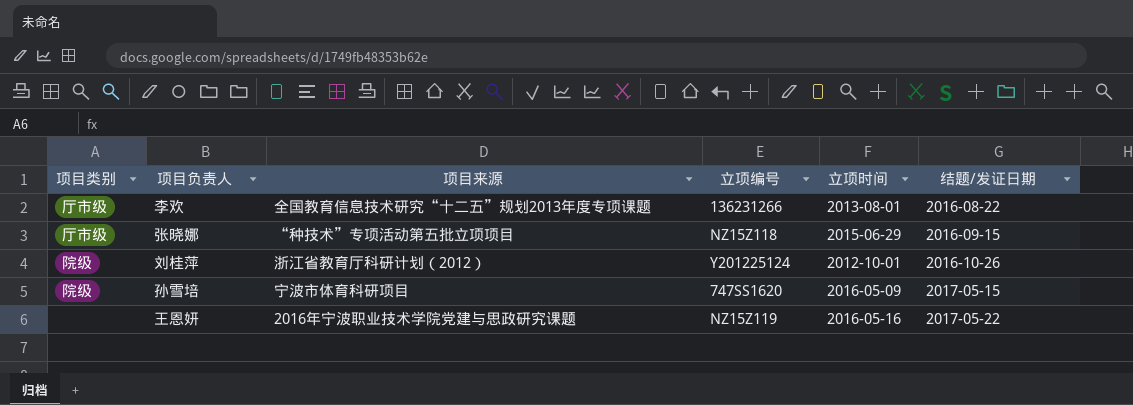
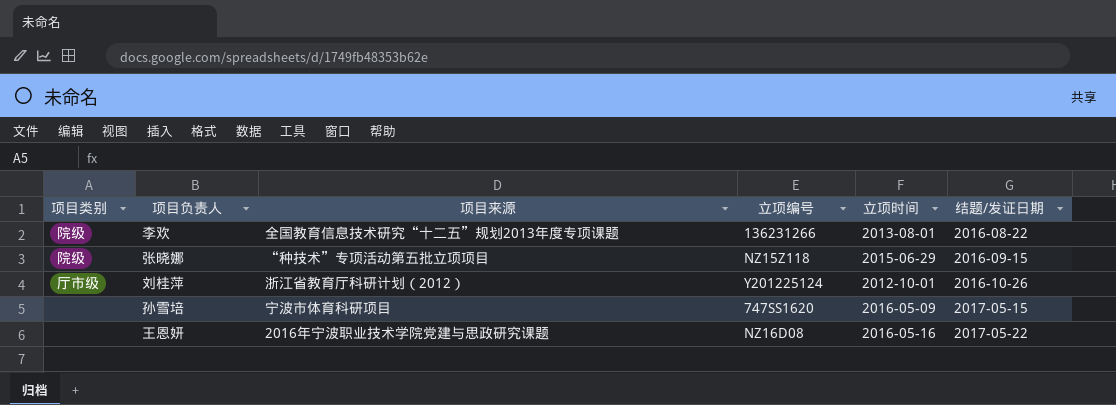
李欢 | 项目类别: 厅市级 -> 院级
张晓娜 | 项目类别: 厅市级 -> 院级
刘桂萍 | 项目类别: 院级 -> 厅市级
孙雪培 | 项目类别: 院级 -> none
王恩妍 | 立项编号: NZ15Z119 -> NZ16D08

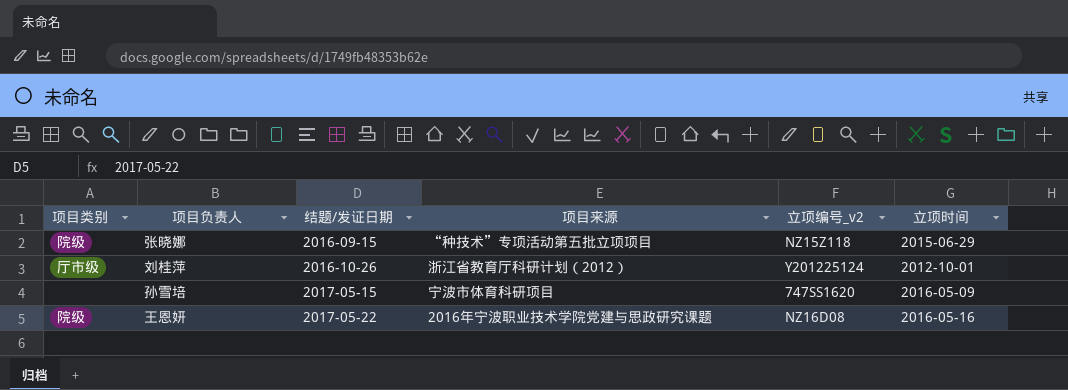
column 结题/发证日期 | position: 6 -> 3
column name: 立项编号 -> 立项编号_v2
row 李欢: 院级 | 全国教育信息技术研究“十二五”规划2013年度专项课题 | 136231266 | 2013-08-01 | 2016-08-22 -> none
王恩妍 | 项目类别: none -> 院级

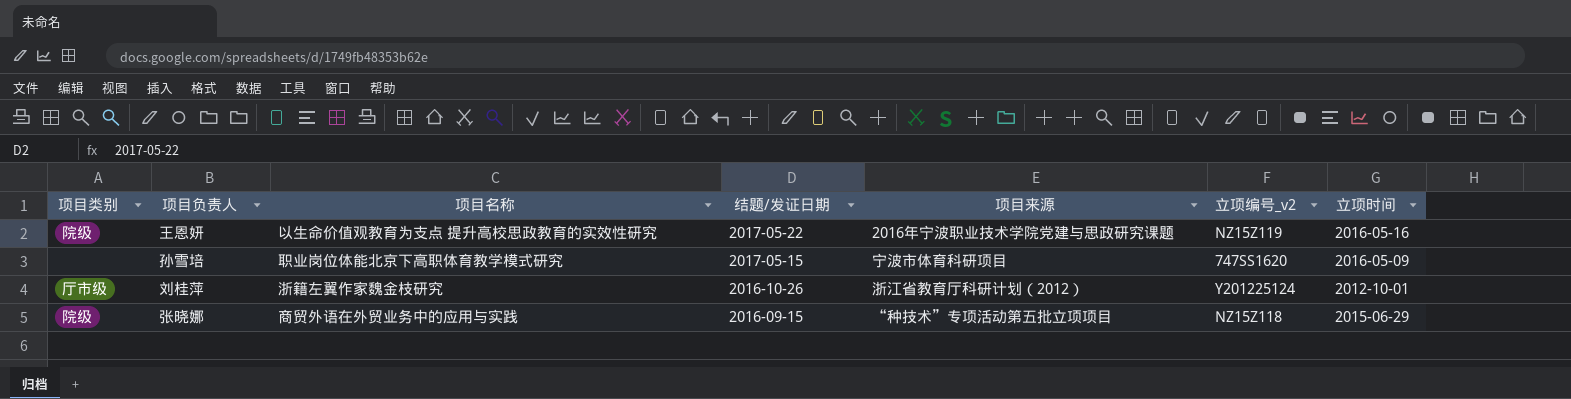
row order: 结题/发证日期 ascending -> 结题/发证日期 descending
column 项目名称 | position: none -> 3
王恩妍 | 立项编号_v2: NZ16D08 -> NZ15Z119

